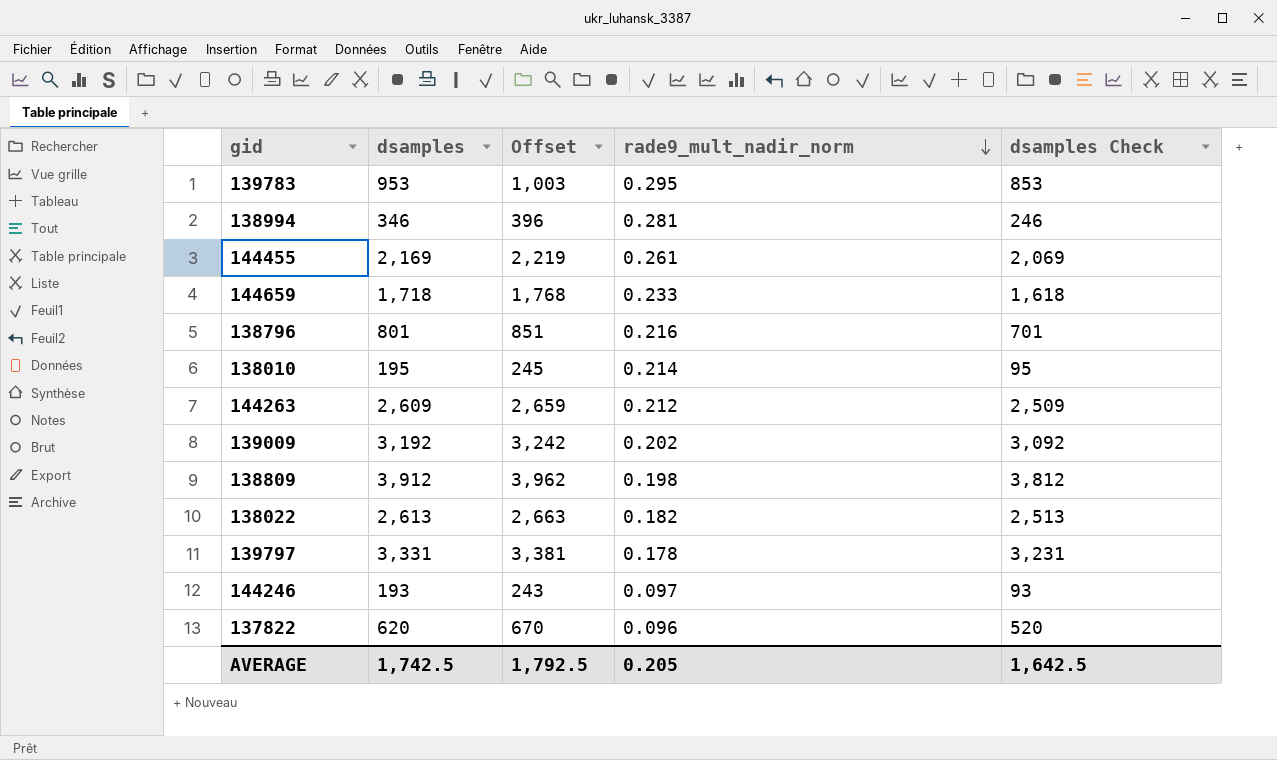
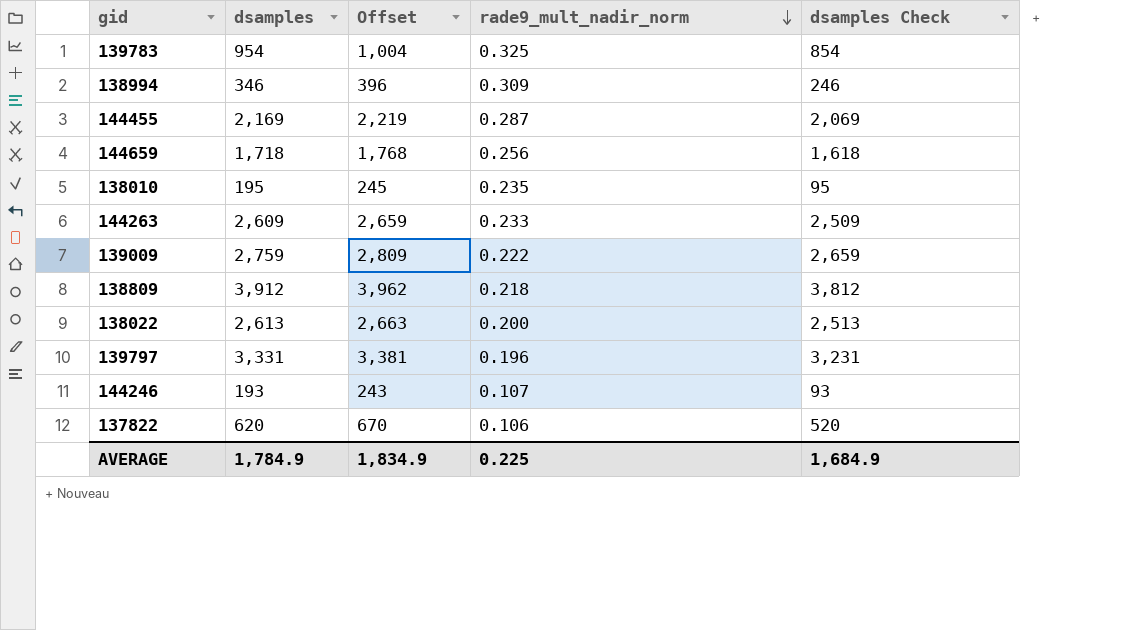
row 138796: 801 | 851 | 0.216 | 701 -> none
139783 | dsamples: 953 -> 954
139783 | Offset: 1,003 -> 1,004
139783 | rade9_mult_nadir_norm: 0.295 -> 0.325
139783 | dsamples Check: 853 -> 854
138994 | rade9_mult_nadir_norm: 0.281 -> 0.309
144455 | rade9_mult_nadir_norm: 0.261 -> 0.287
144659 | rade9_mult_nadir_norm: 0.233 -> 0.256
138010 | rade9_mult_nadir_norm: 0.214 -> 0.235
144263 | rade9_mult_nadir_norm: 0.212 -> 0.233
139009 | dsamples: 3,192 -> 2,759
139009 | Offset: 3,242 -> 2,809
139009 | rade9_mult_nadir_norm: 0.202 -> 0.222
139009 | dsamples Check: 3,092 -> 2,659
138809 | rade9_mult_nadir_norm: 0.198 -> 0.218
138022 | rade9_mult_nadir_norm: 0.182 -> 0.200
139797 | rade9_mult_nadir_norm: 0.178 -> 0.196
144246 | rade9_mult_nadir_norm: 0.097 -> 0.107
137822 | rade9_mult_nadir_norm: 0.096 -> 0.106
AVERAGE | dsamples: 1,742.5 -> 1,784.9
AVERAGE | Offset: 1,792.5 -> 1,834.9
AVERAGE | rade9_mult_nadir_norm: 0.205 -> 0.225
AVERAGE | dsamples Check: 1,642.5 -> 1,684.9

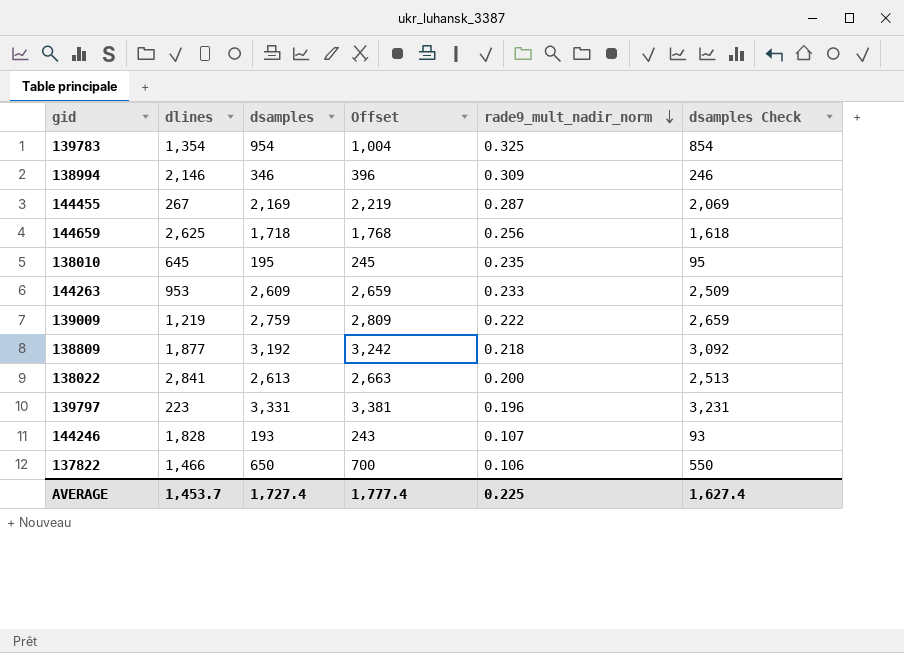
column dlines | position: none -> 2
138809 | dsamples: 3,912 -> 3,192
138809 | Offset: 3,962 -> 3,242
138809 | dsamples Check: 3,812 -> 3,092
137822 | dsamples: 620 -> 650
137822 | Offset: 670 -> 700
137822 | dsamples Check: 520 -> 550
AVERAGE | dsamples: 1,784.9 -> 1,727.4
AVERAGE | Offset: 1,834.9 -> 1,777.4
AVERAGE | dsamples Check: 1,684.9 -> 1,627.4

